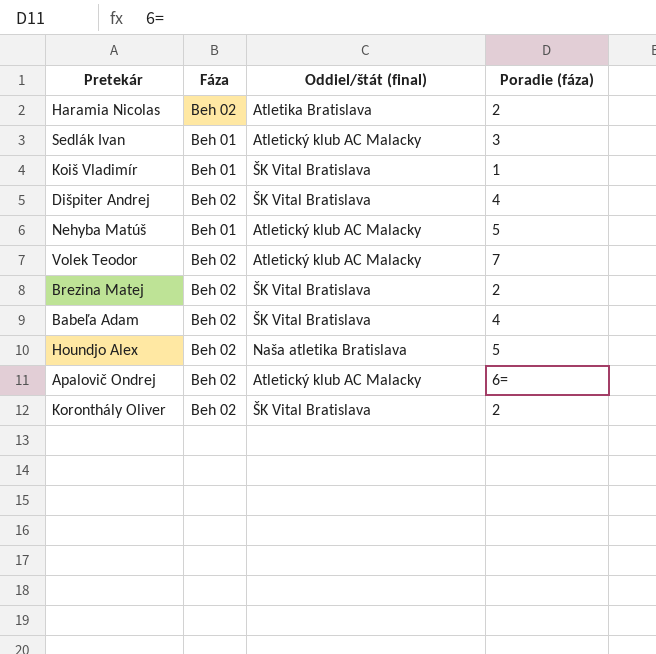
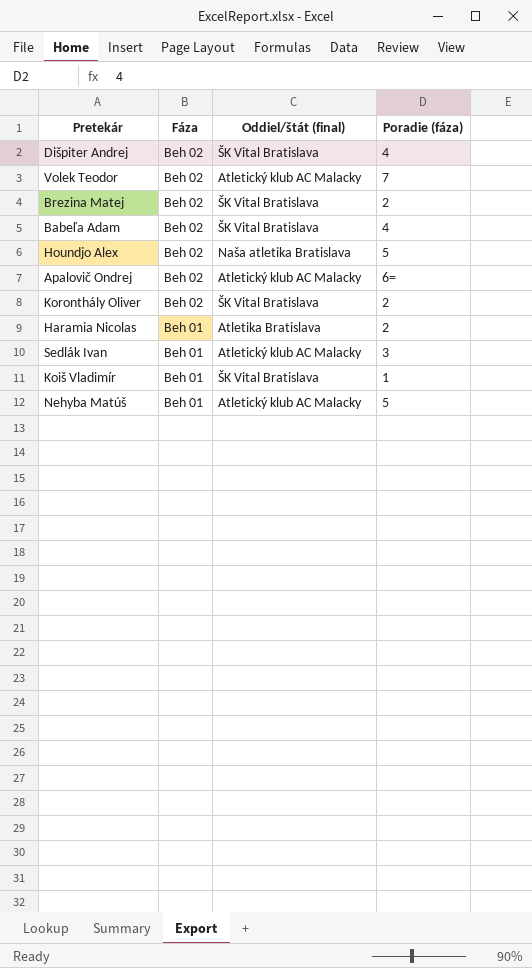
row order: none -> Fáza descending
Haramia Nicolas | Fáza: Beh 02 -> Beh 01

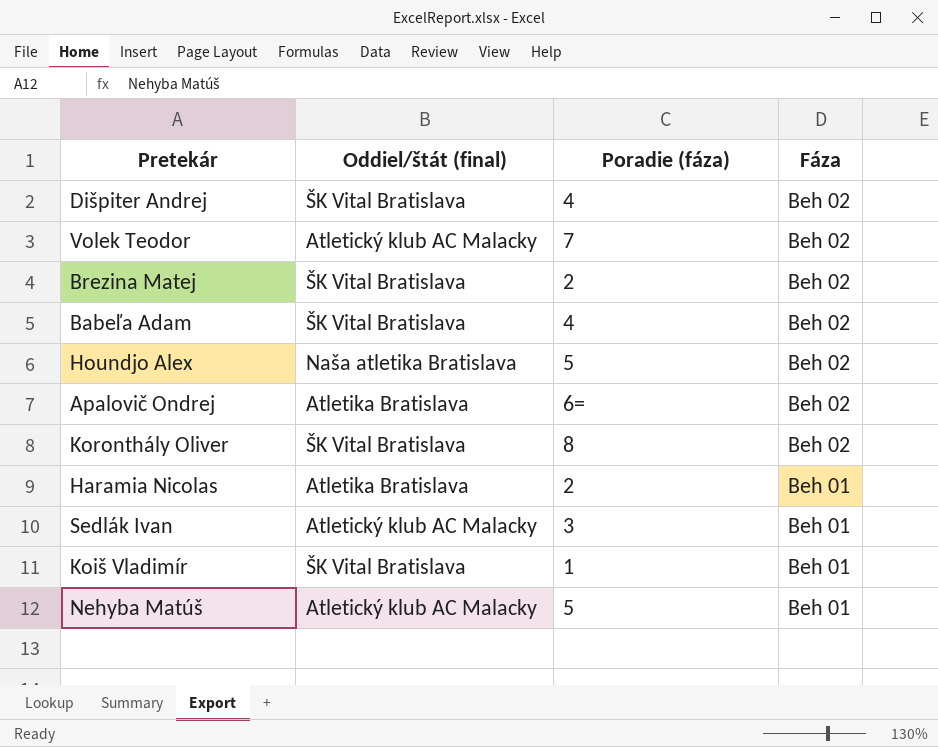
column Fáza | position: 2 -> 4
Apalovič Ondrej | Oddiel/štát (final): Atletický klub AC Malacky -> Atletika Bratislava
Koronthály Oliver | Poradie (fáza): 2 -> 8

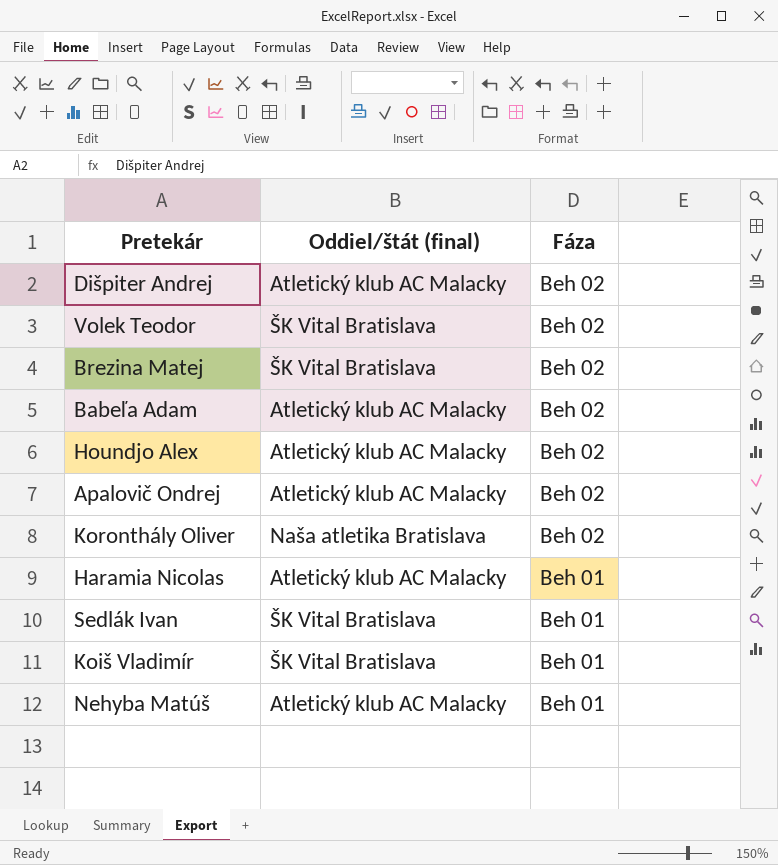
column Poradie (fáza) | position: 3 -> none
Dišpiter Andrej | Oddiel/štát (final): ŠK Vital Bratislava -> Atletický klub AC Malacky
Volek Teodor | Oddiel/štát (final): Atletický klub AC Malacky -> ŠK Vital Bratislava
Babeľa Adam | Oddiel/štát (final): ŠK Vital Bratislava -> Atletický klub AC Malacky
Houndjo Alex | Oddiel/štát (final): Naša atletika Bratislava -> Atletický klub AC Malacky
Apalovič Ondrej | Oddiel/štát (final): Atletika Bratislava -> Atletický klub AC Malacky
Koronthály Oliver | Oddiel/štát (final): ŠK Vital Bratislava -> Naša atletika Bratislava
Haramia Nicolas | Oddiel/štát (final): Atletika Bratislava -> Atletický klub AC Malacky
Sedlák Ivan | Oddiel/štát (final): Atletický klub AC Malacky -> ŠK Vital Bratislava

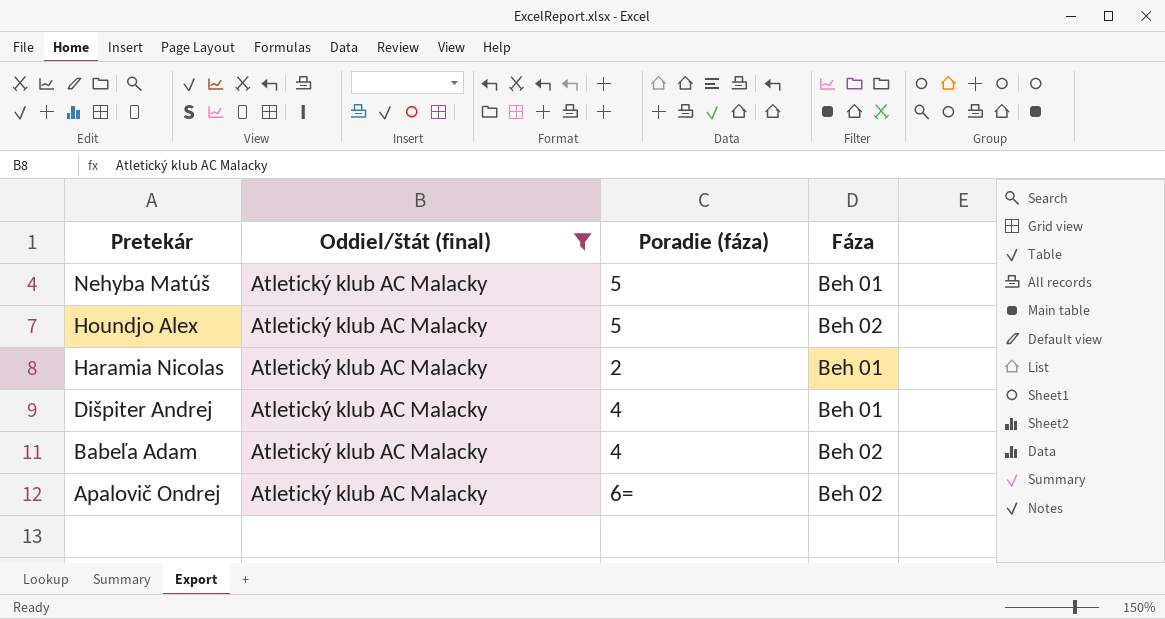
filter: none -> Oddiel/štát (final) = Atletický klub AC Malacky
row order: Fáza descending -> Pretekár descending
column Poradie (fáza) | position: none -> 3
Dišpiter Andrej | Fáza: Beh 02 -> Beh 01

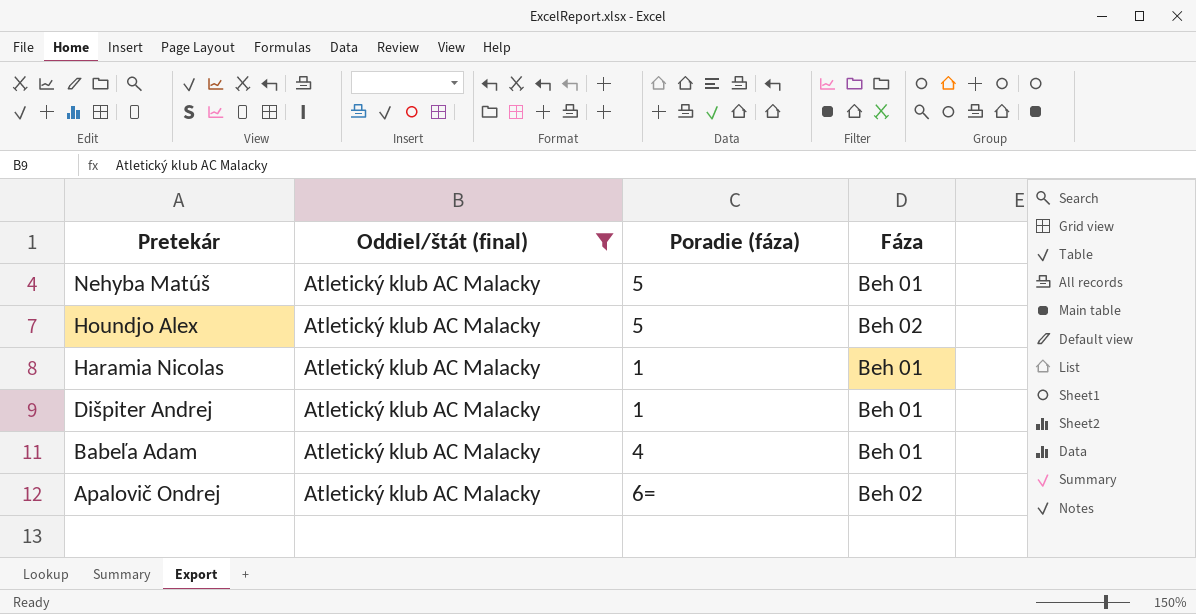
Haramia Nicolas | Poradie (fáza): 2 -> 1
Dišpiter Andrej | Poradie (fáza): 4 -> 1
Babeľa Adam | Fáza: Beh 02 -> Beh 01

